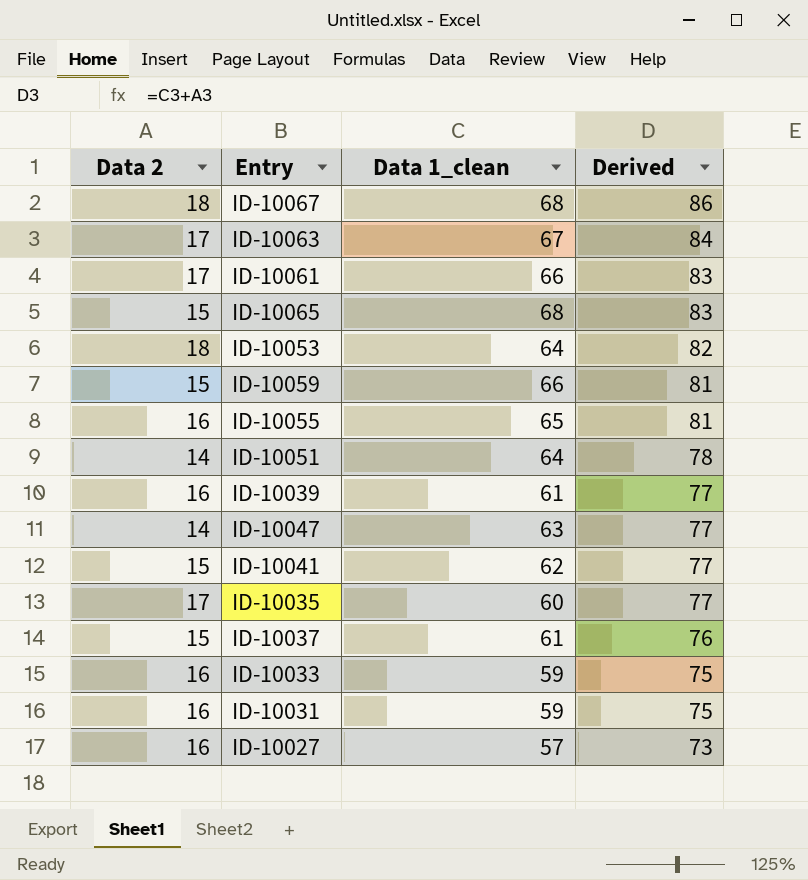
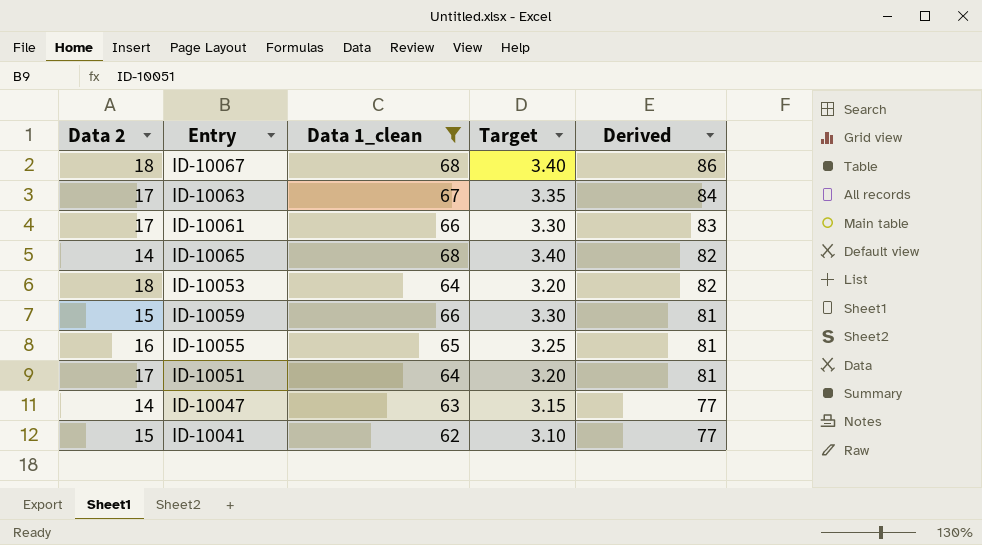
filter: none -> Data 1_clean >= 62
column Target | formula: none -> [Data 1_clean] * 0.05
ID-10065 | Data 2: 15 -> 14
ID-10065 | Derived: 83 -> 82
ID-10051 | Data 2: 14 -> 17
ID-10051 | Derived: 78 -> 81

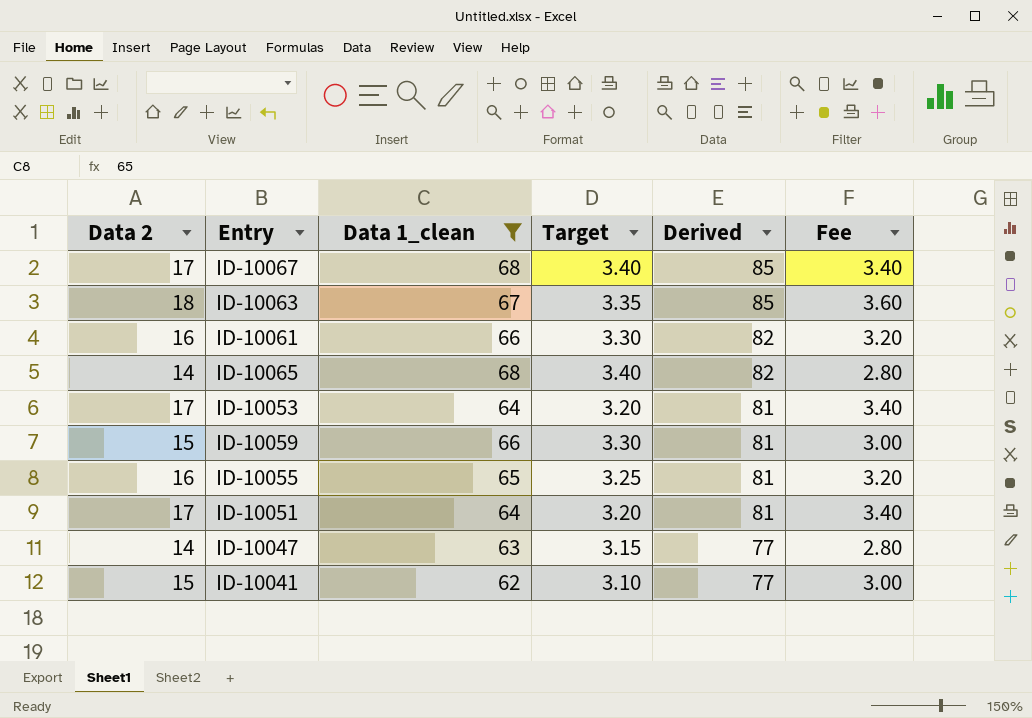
column Fee | formula: none -> [Data 2] * 0.2
ID-10067 | Data 2: 18 -> 17
ID-10067 | Derived: 86 -> 85
ID-10063 | Data 2: 17 -> 18
ID-10063 | Derived: 84 -> 85
ID-10061 | Data 2: 17 -> 16
ID-10061 | Derived: 83 -> 82
ID-10053 | Data 2: 18 -> 17
ID-10053 | Derived: 82 -> 81

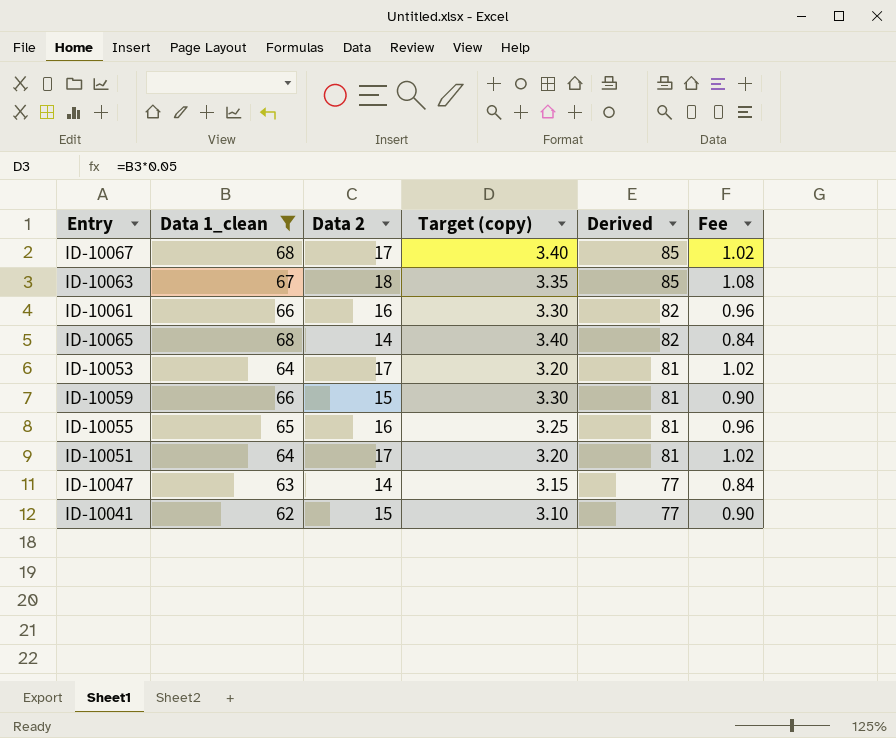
column Data 2 | position: 1 -> 3
column name: Target -> Target (copy)
column Fee | formula: [Data 2] * 0.2 -> [Data 2] * 0.06

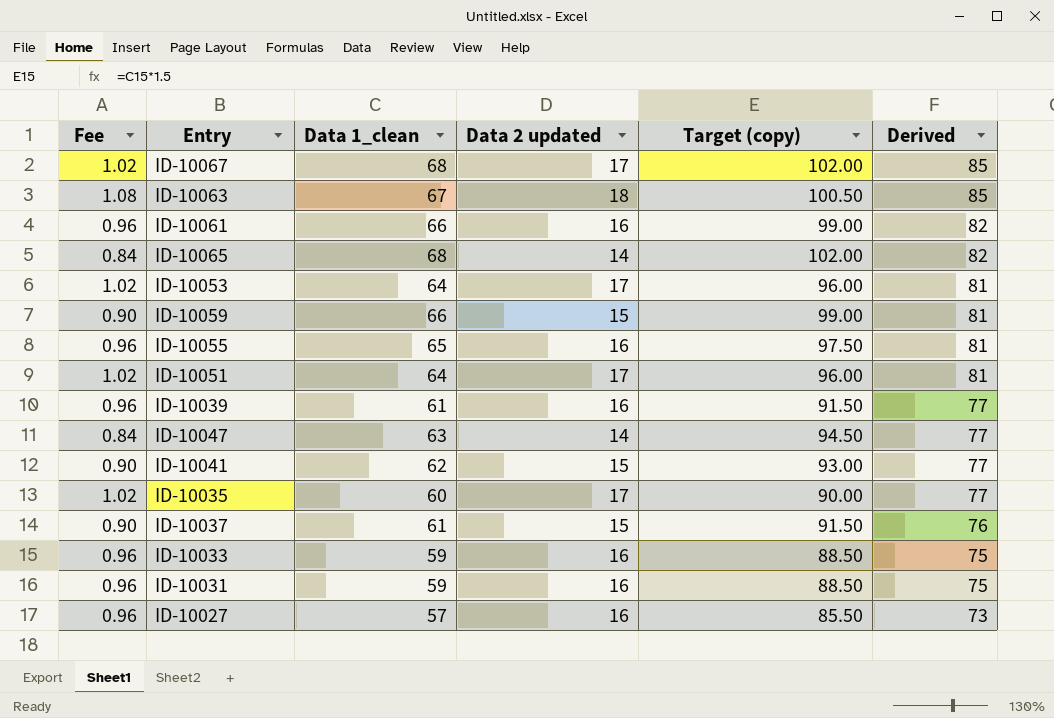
filter: Data 1_clean >= 62 -> none
column Fee | position: 6 -> 1
column name: Data 2 -> Data 2 updated
column Target (copy) | formula: [Data 1_clean] * 0.05 -> [Data 1_clean] * 1.5

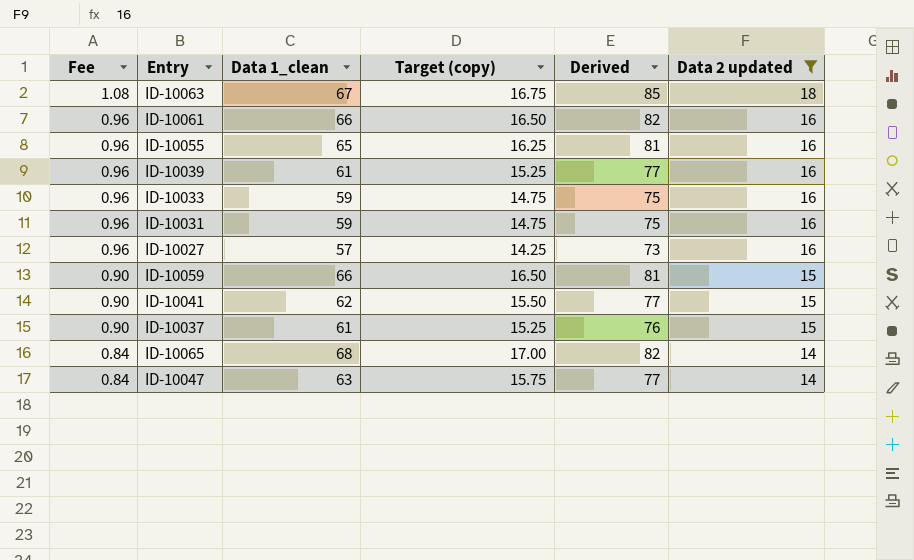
filter: none -> Data 2 updated != 17
row order: Derived descending -> Fee descending
column Target (copy) | formula: [Data 1_clean] * 1.5 -> [Data 1_clean] * 0.25
column Data 2 updated | position: 4 -> 6

